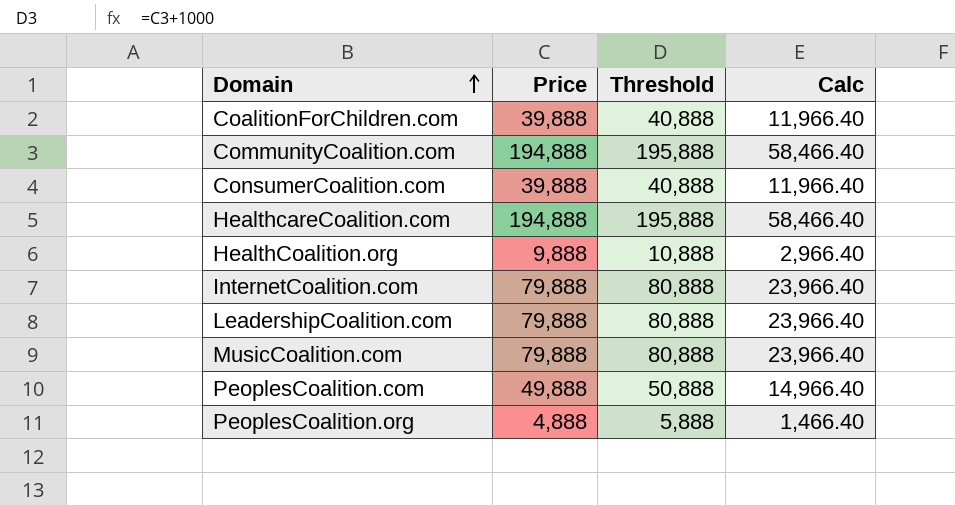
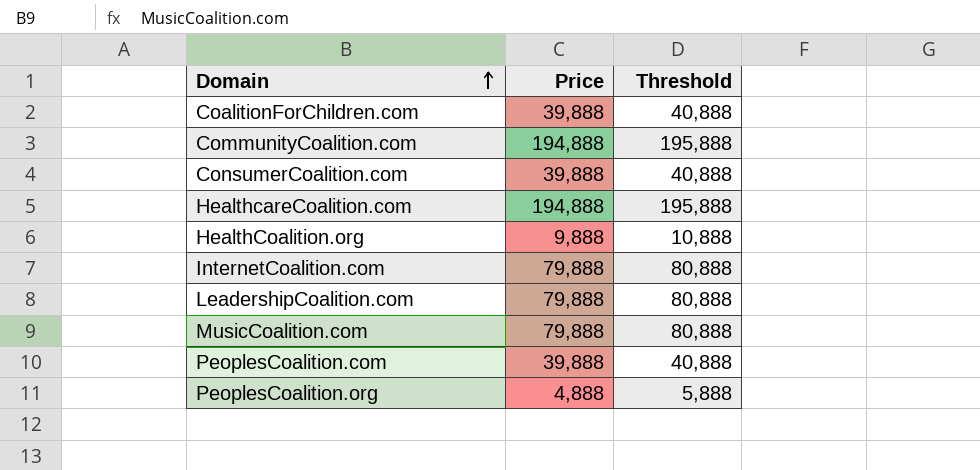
column Calc | formula: [Price] * 0.3 -> none
PeoplesCoalition.com | Price: 49,888 -> 39,888
PeoplesCoalition.com | Threshold: 50,888 -> 40,888

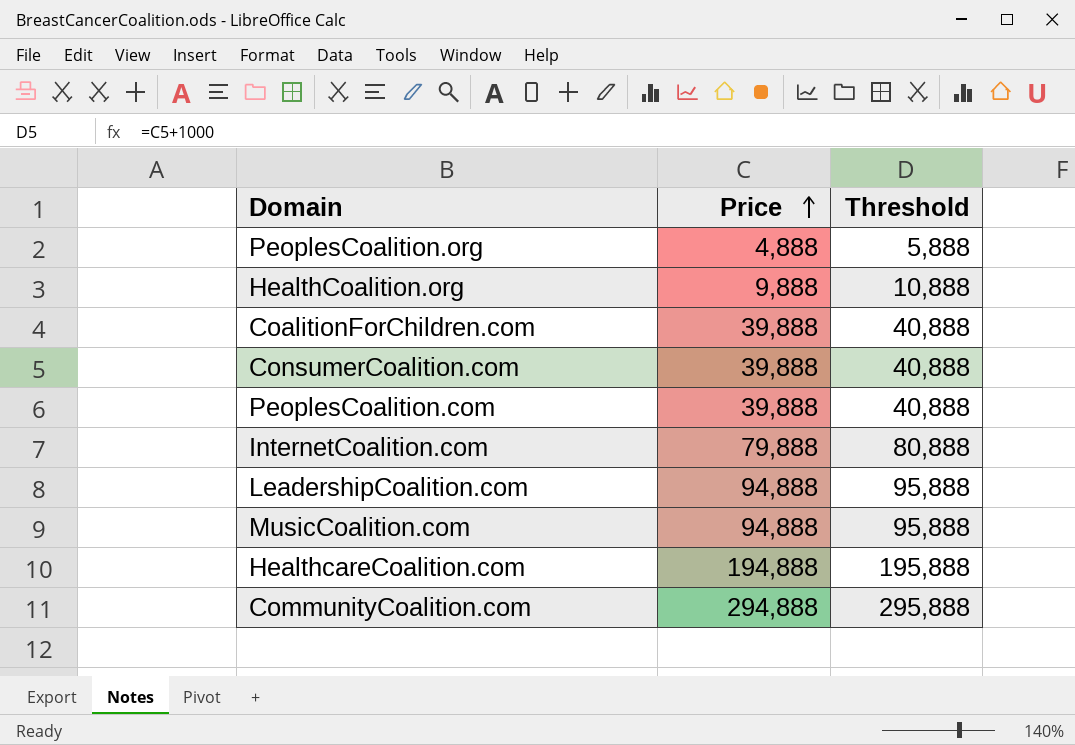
row order: Domain ascending -> Price ascending
LeadershipCoalition.com | Price: 79,888 -> 94,888
LeadershipCoalition.com | Threshold: 80,888 -> 95,888
MusicCoalition.com | Price: 79,888 -> 94,888
MusicCoalition.com | Threshold: 80,888 -> 95,888
CommunityCoalition.com | Price: 194,888 -> 294,888
CommunityCoalition.com | Threshold: 195,888 -> 295,888

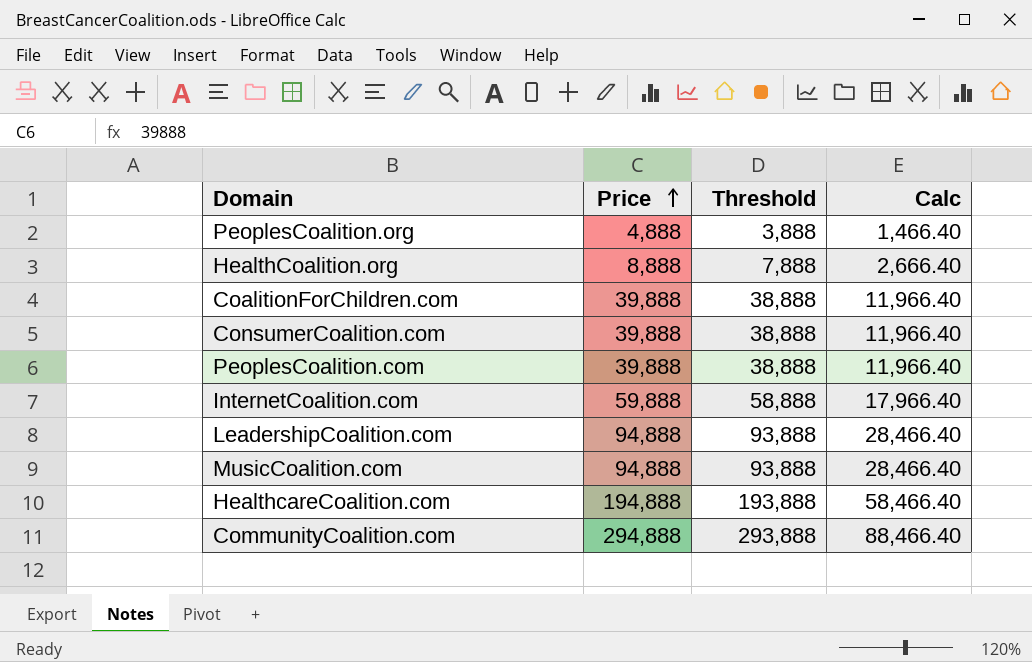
column Threshold | formula: [Price] + 1000 -> [Price] - 1000
column Calc | formula: none -> [Price] * 0.3
HealthCoalition.org | Price: 9,888 -> 8,888
InternetCoalition.com | Price: 79,888 -> 59,888

